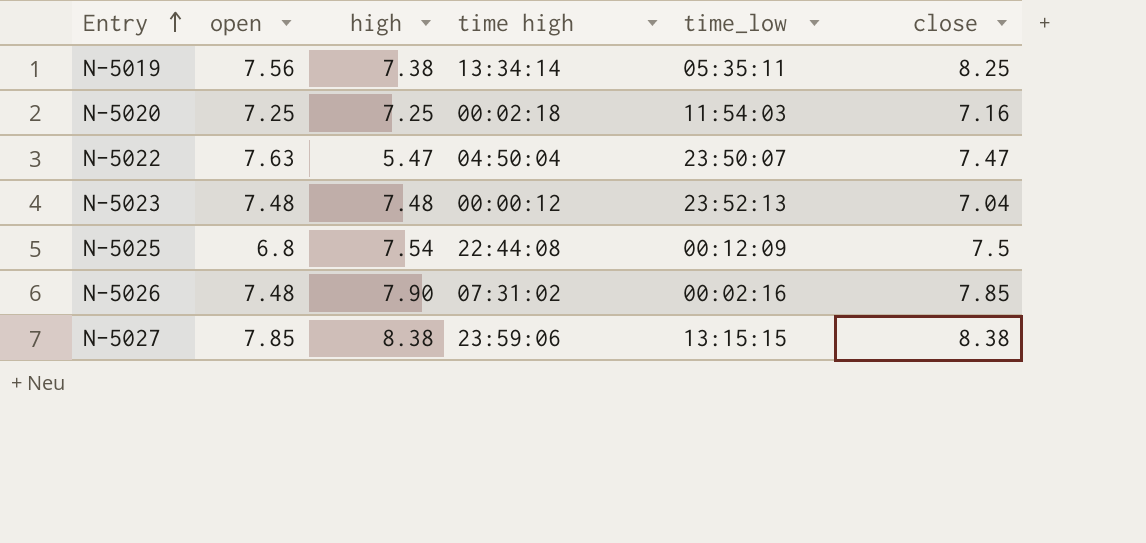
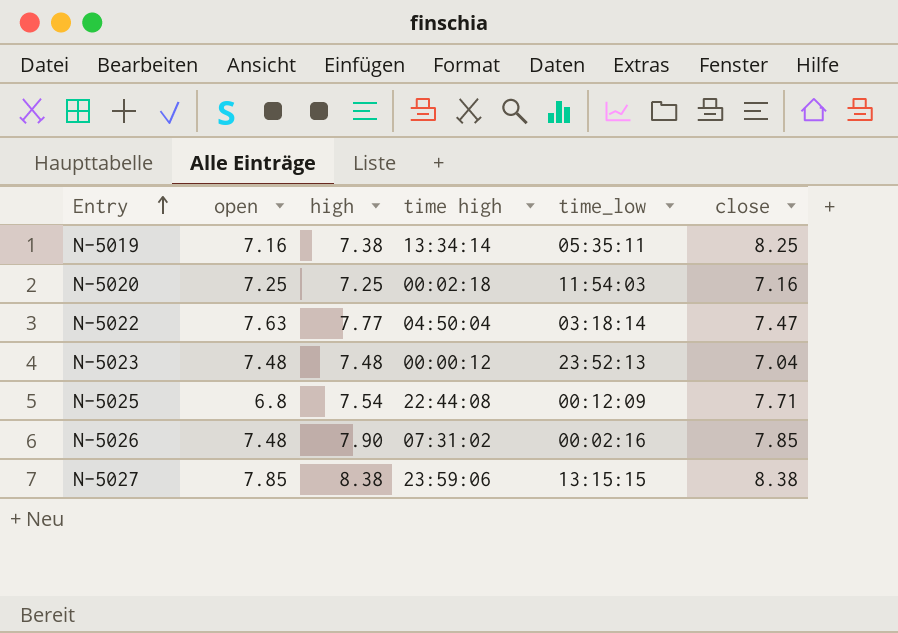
N-5019 | open: 7.56 -> 7.16
N-5022 | high: 5.47 -> 7.77
N-5022 | time_low: 23:50:07 -> 03:18:14
N-5025 | close: 7.5 -> 7.71

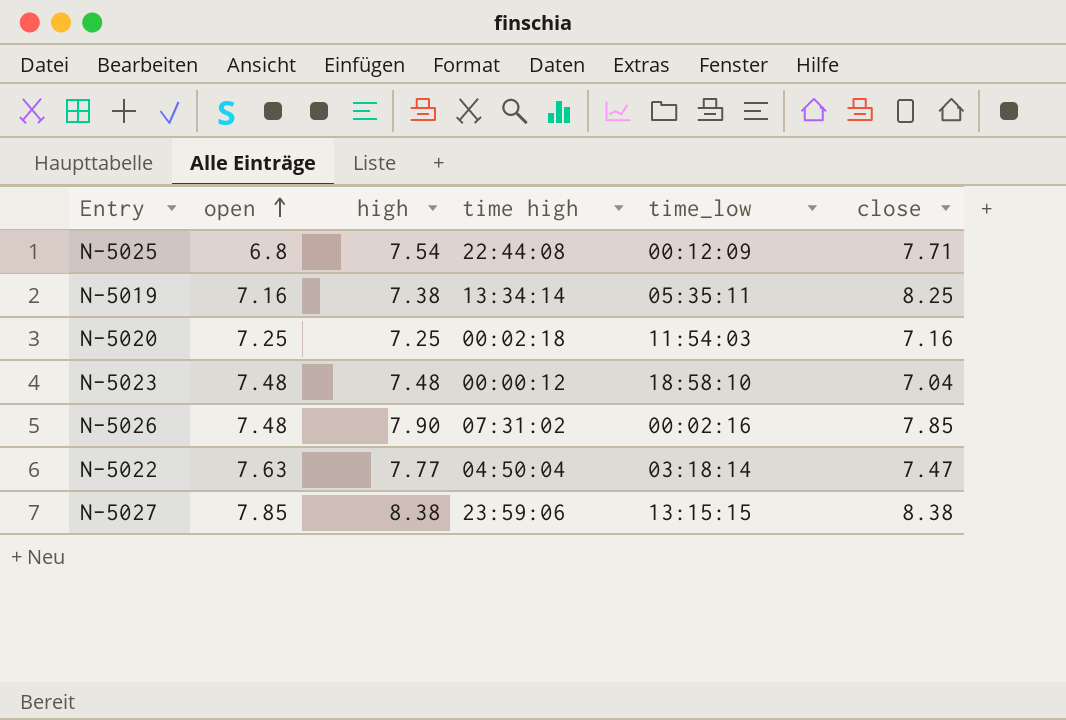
row order: Entry ascending -> open ascending
N-5023 | time_low: 23:52:13 -> 18:58:10

